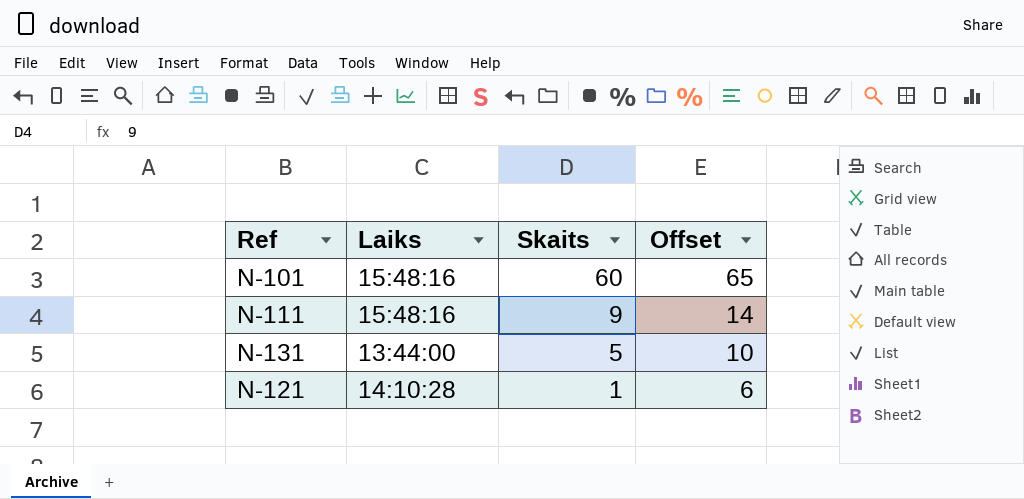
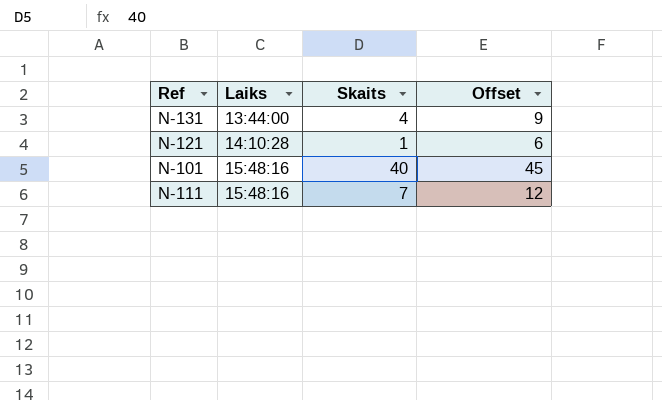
row order: Skaits descending -> Laiks ascending
N-131 | Skaits: 5 -> 4
N-131 | Offset: 10 -> 9
N-101 | Skaits: 60 -> 40
N-101 | Offset: 65 -> 45
N-111 | Skaits: 9 -> 7
N-111 | Offset: 14 -> 12

